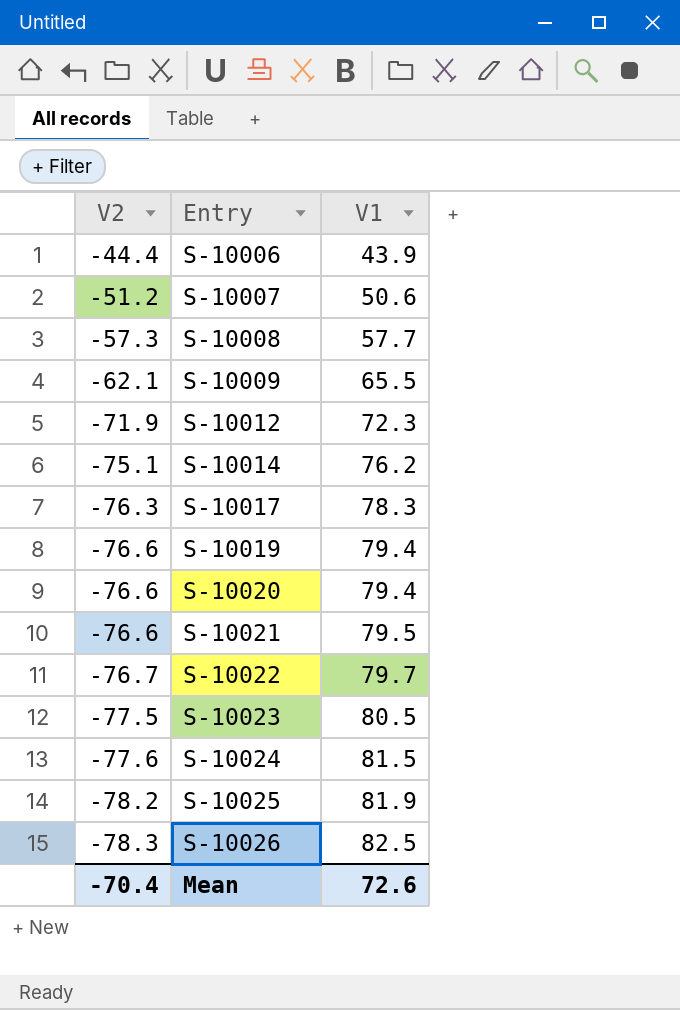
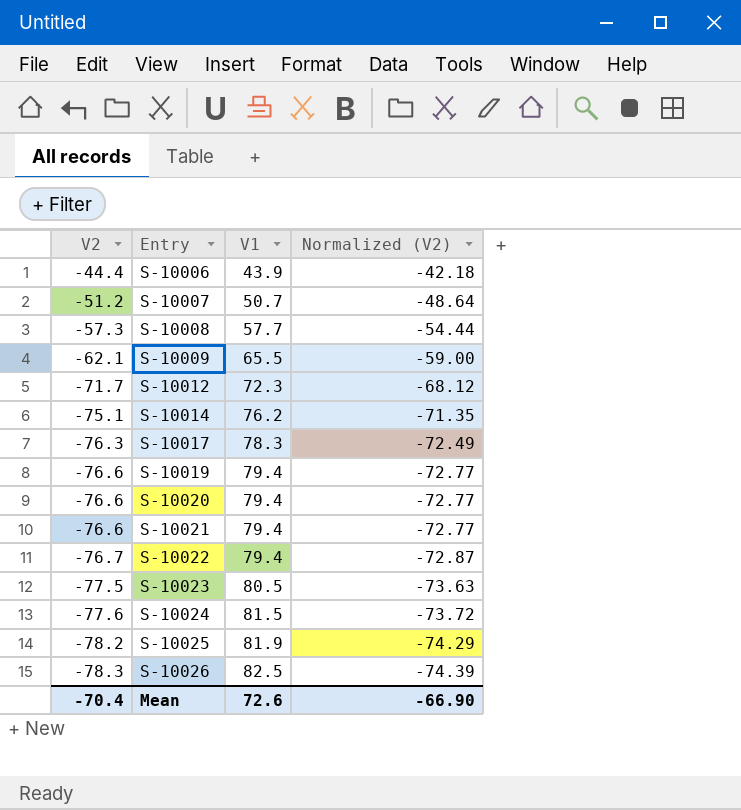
column Normalized (V2) | formula: none -> [V2] * 0.95
S-10007 | V1: 50.6 -> 50.7
S-10012 | V2: -71.9 -> -71.7
S-10021 | V1: 79.5 -> 79.4
S-10022 | V1: 79.7 -> 79.4

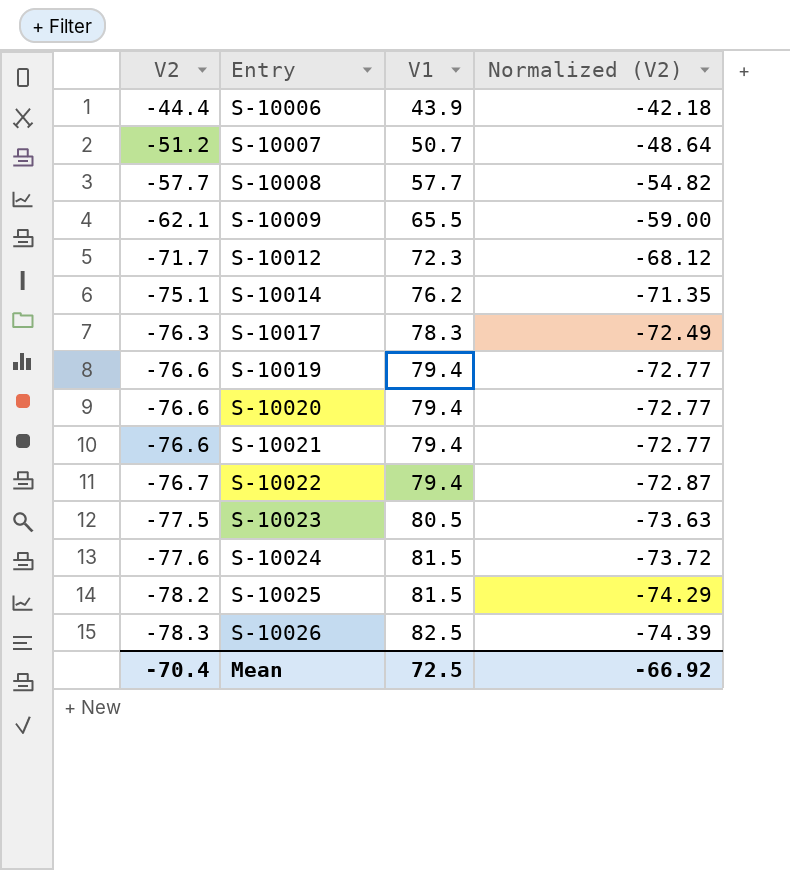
S-10008 | V2: -57.3 -> -57.7
S-10008 | Normalized (V2): -54.44 -> -54.82
S-10025 | V1: 81.9 -> 81.5
Mean | V1: 72.6 -> 72.5
Mean | Normalized (V2): -66.90 -> -66.92

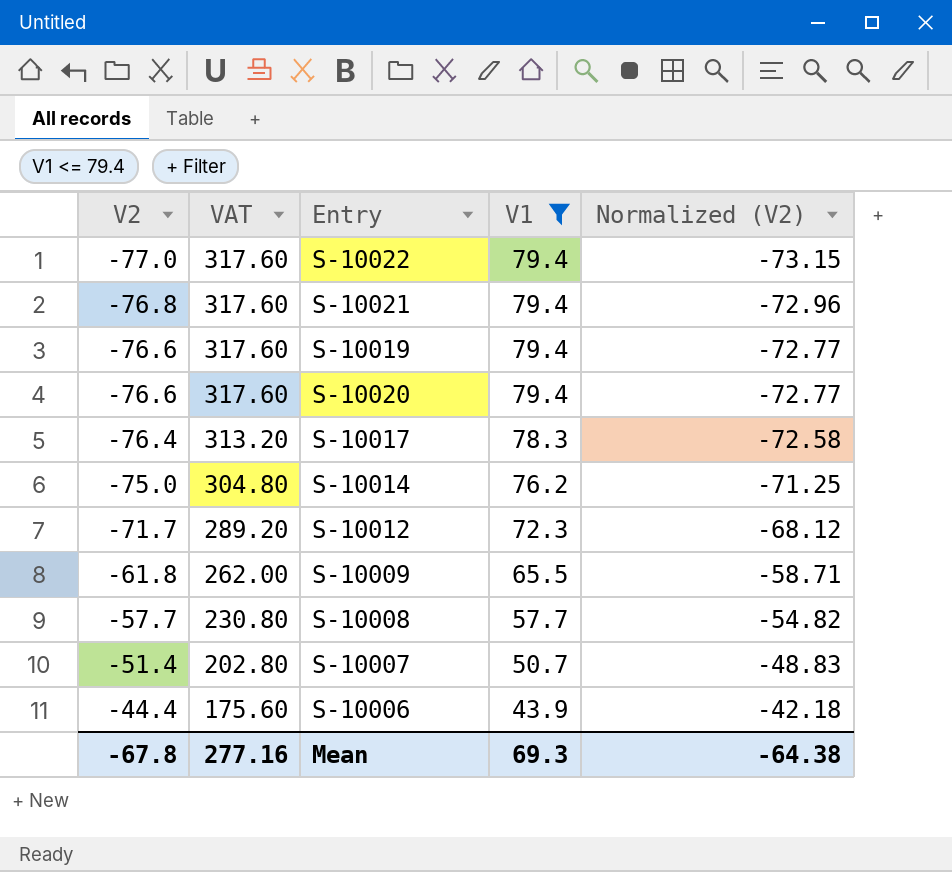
filter: none -> V1 <= 79.4
row order: V2 descending -> V2 ascending
column VAT | formula: none -> [V1] * 4
S-10022 | V2: -76.7 -> -77.0
S-10022 | Normalized (V2): -72.87 -> -73.15
S-10021 | V2: -76.6 -> -76.8
S-10021 | Normalized (V2): -72.77 -> -72.96
S-10017 | V2: -76.3 -> -76.4
S-10017 | Normalized (V2): -72.49 -> -72.58
S-10014 | V2: -75.1 -> -75.0
S-10014 | Normalized (V2): -71.35 -> -71.25
S-10009 | V2: -62.1 -> -61.8
S-10009 | Normalized (V2): -59.00 -> -58.71
S-10007 | V2: -51.2 -> -51.4
S-10007 | Normalized (V2): -48.64 -> -48.83
Mean | V2: -70.4 -> -67.8
Mean | V1: 72.5 -> 69.3
Mean | Normalized (V2): -66.92 -> -64.38

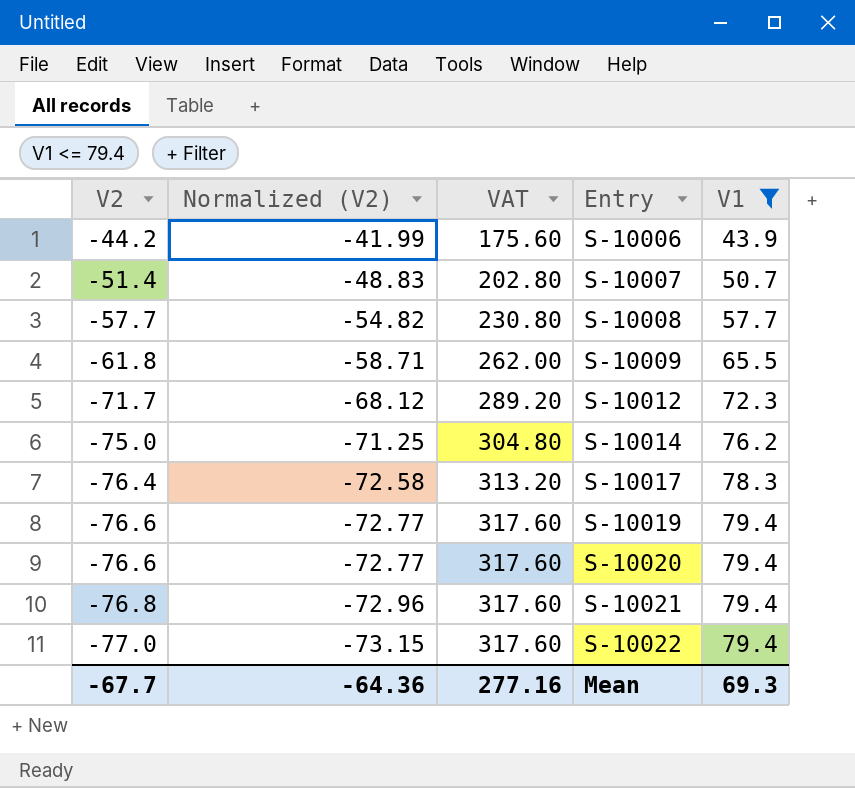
row order: V2 ascending -> V2 descending
column Normalized (V2) | position: 5 -> 2
S-10006 | V2: -44.4 -> -44.2
S-10006 | Normalized (V2): -42.18 -> -41.99
Mean | V2: -67.8 -> -67.7
Mean | Normalized (V2): -64.38 -> -64.36

